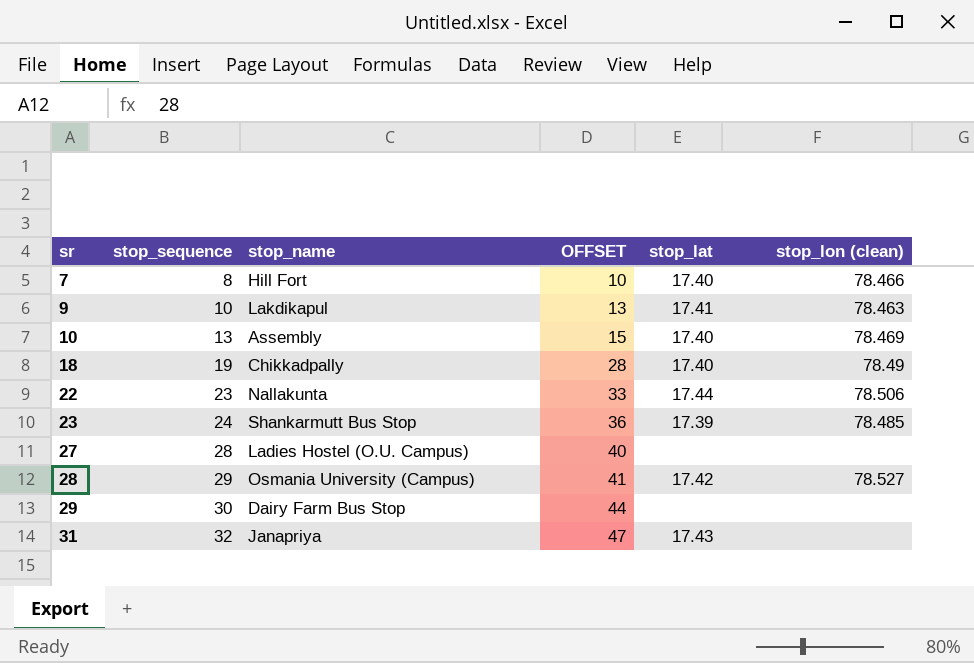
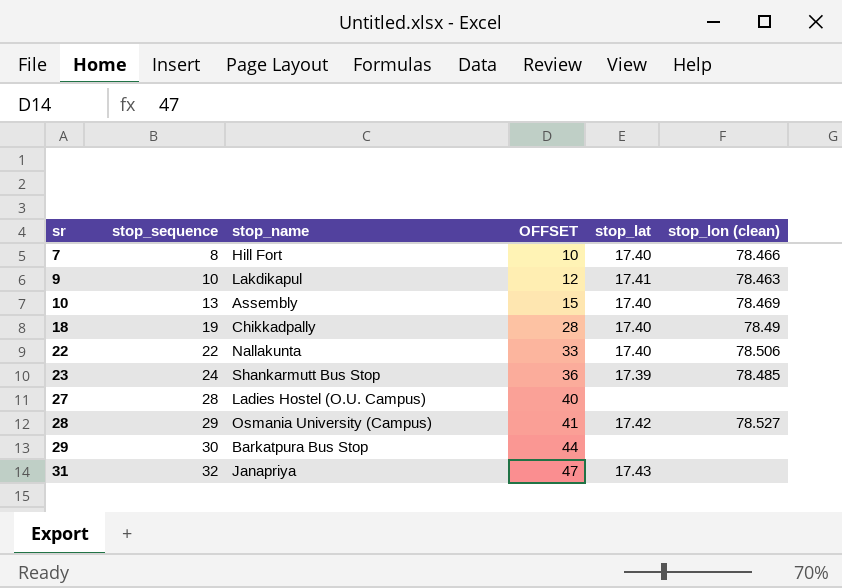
9 | OFFSET: 13 -> 12
22 | stop_sequence: 23 -> 22
22 | stop_lat: 17.44 -> 17.40
29 | stop_name: Dairy Farm Bus Stop -> Barkatpura Bus Stop

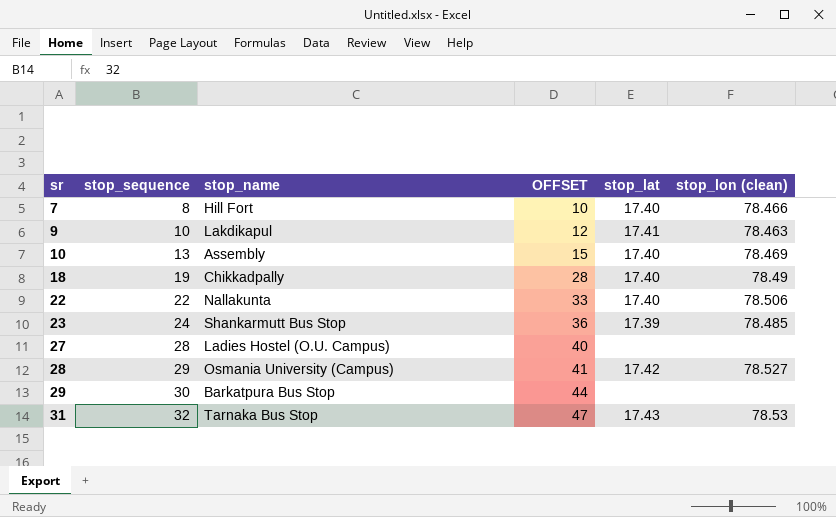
31 | stop_name: Janapriya -> Tarnaka Bus Stop
31 | stop_lon (clean): none -> 78.53

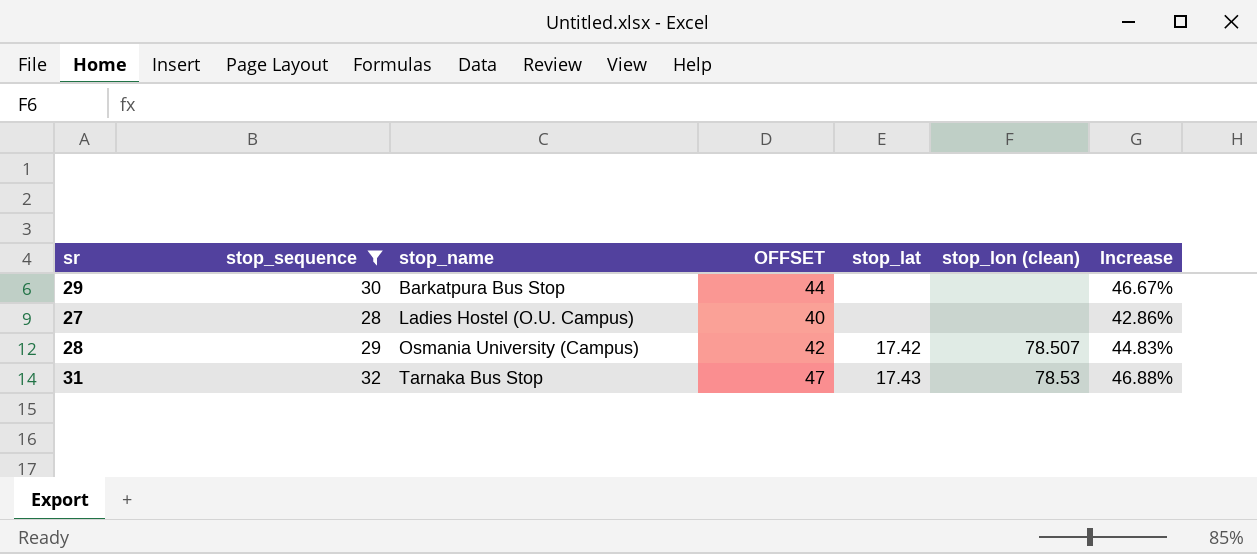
filter: none -> stop_sequence >= 28
row order: sr ascending -> stop_name ascending
column Increase | formula: none -> ([OFFSET] - [stop_sequence]) / [stop_sequence]
28 | OFFSET: 41 -> 42
28 | stop_lon (clean): 78.527 -> 78.507

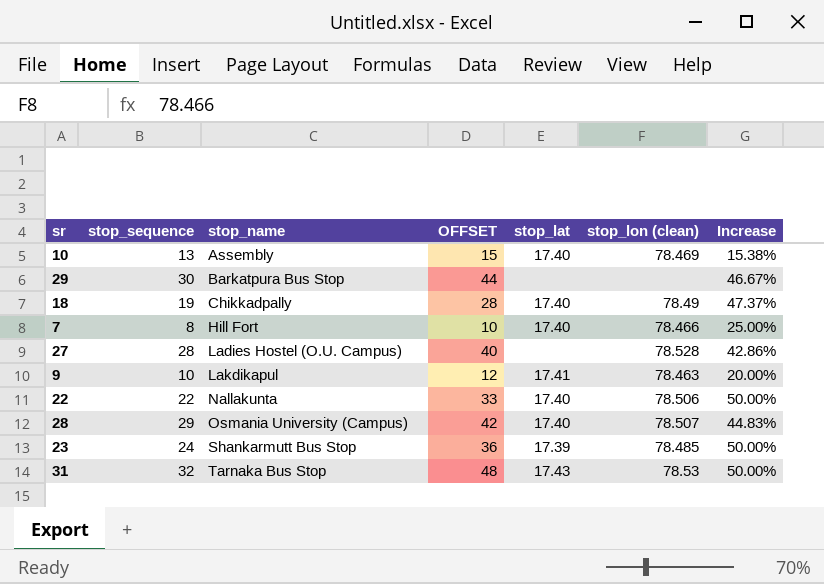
filter: stop_sequence >= 28 -> none
27 | stop_lon (clean): none -> 78.528
28 | stop_lat: 17.42 -> 17.40
31 | OFFSET: 47 -> 48
31 | Increase: 46.88% -> 50.00%

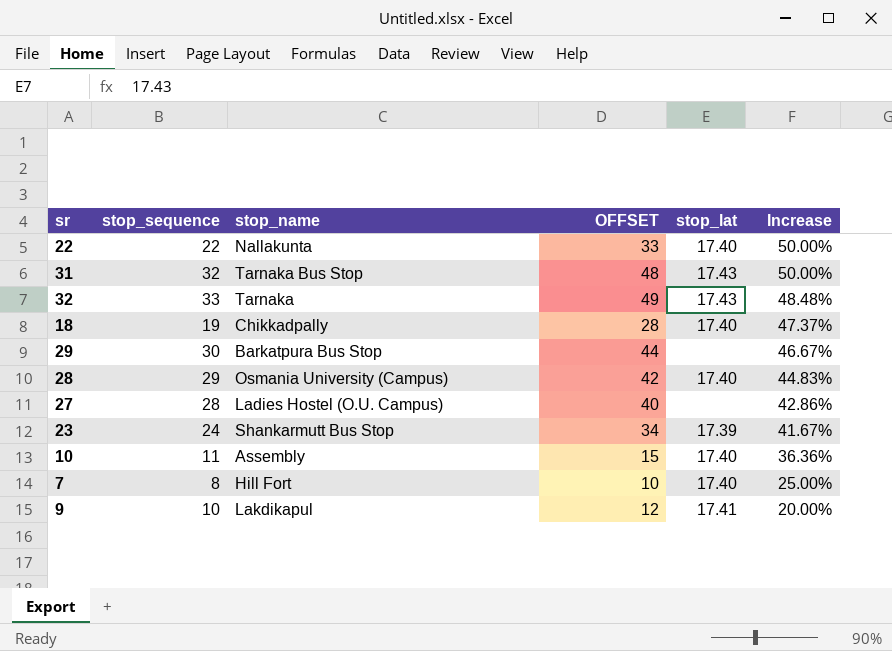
row order: stop_name ascending -> Increase descending
column stop_lon (clean) | position: 6 -> none
row 32: none -> 33 | Tarnaka | 49 | 17.43 | 48.48%
23 | OFFSET: 36 -> 34
23 | Increase: 50.00% -> 41.67%
10 | stop_sequence: 13 -> 11
10 | Increase: 15.38% -> 36.36%

